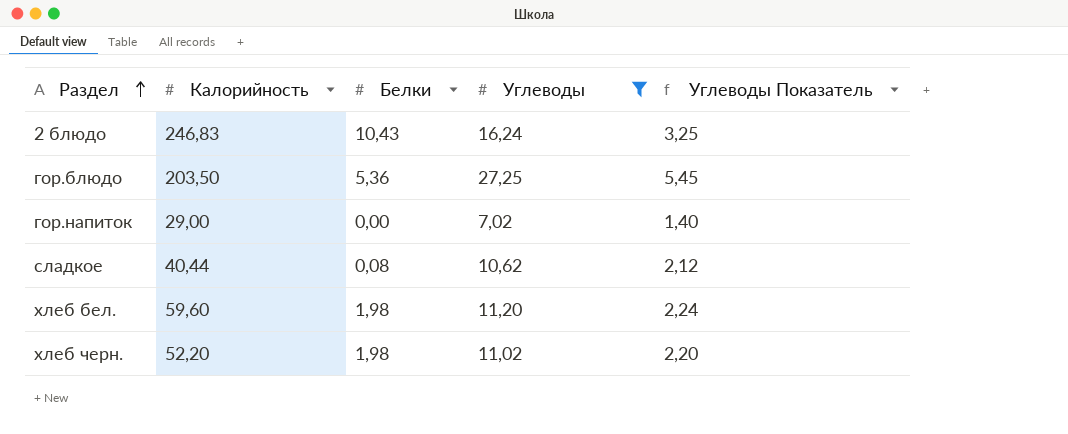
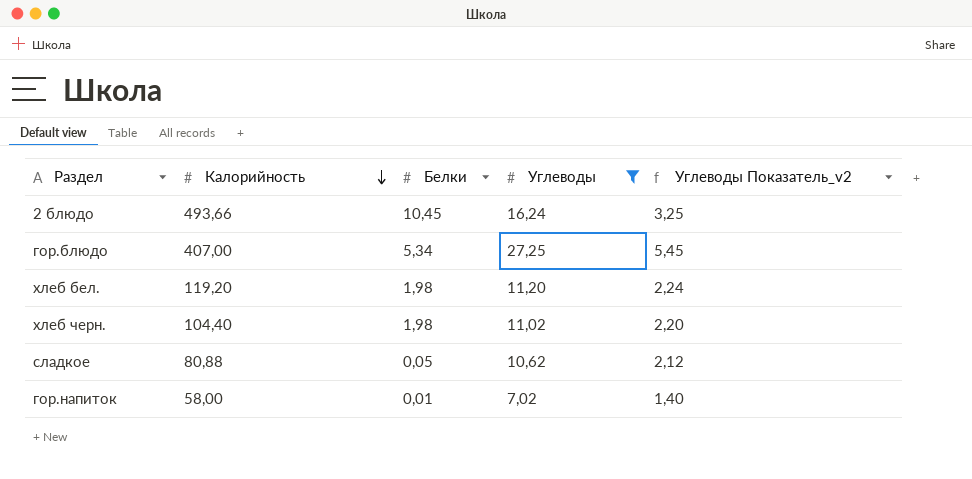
row order: Раздел ascending -> Калорийность descending
column name: Углеводы Показатель -> Углеводы Показатель_v2
2 блюдо | Калорийность: 246,83 -> 493,66
2 блюдо | Белки: 10,43 -> 10,45
гор.блюдо | Калорийность: 203,50 -> 407,00
гор.блюдо | Белки: 5,36 -> 5,34
хлеб бел. | Калорийность: 59,60 -> 119,20
хлеб черн. | Калорийность: 52,20 -> 104,40
сладкое | Калорийность: 40,44 -> 80,88
сладкое | Белки: 0,08 -> 0,05
гор.напиток | Калорийность: 29,00 -> 58,00
гор.напиток | Белки: 0,00 -> 0,01

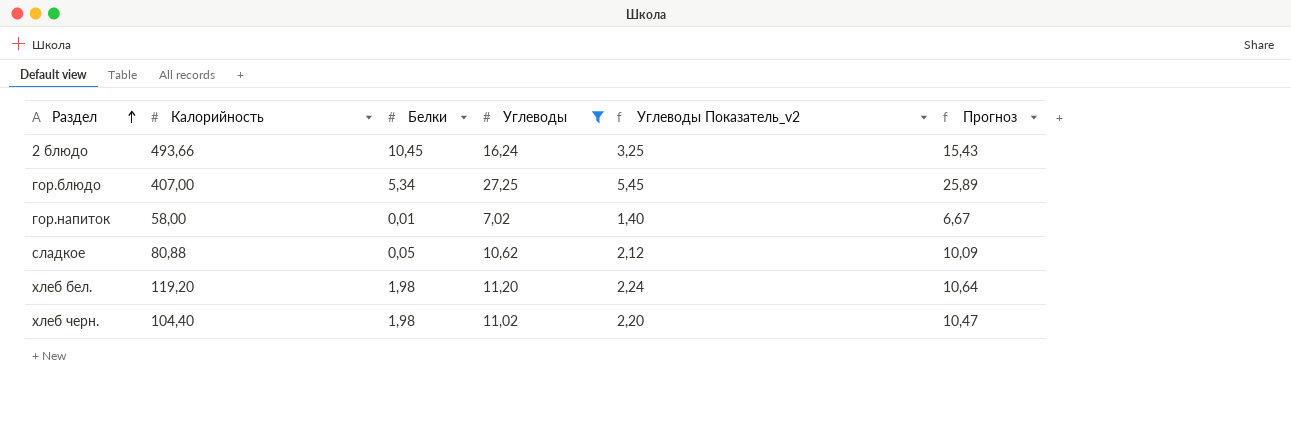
row order: Калорийность descending -> Раздел ascending
column Прогноз | formula: none -> [Углеводы] * 0,95

